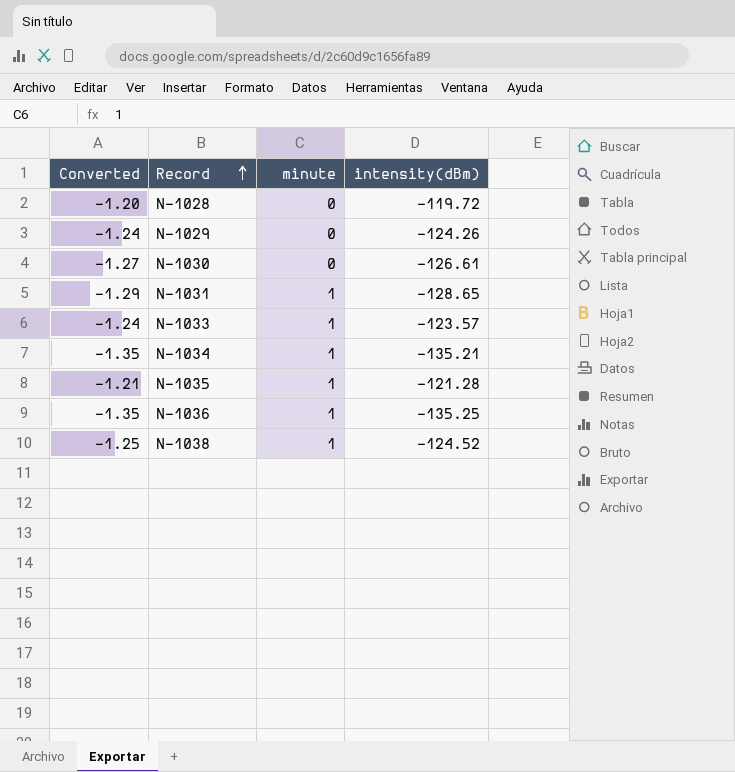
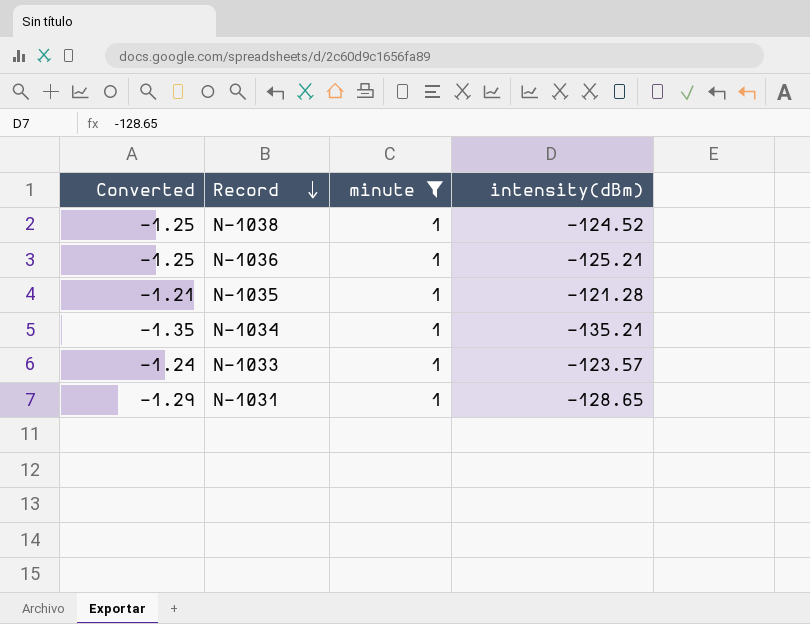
filter: none -> minute = 1
row order: Record ascending -> Record descending
N-1036 | Converted: -1.35 -> -1.25
N-1036 | intensity(dBm): -135.25 -> -125.21

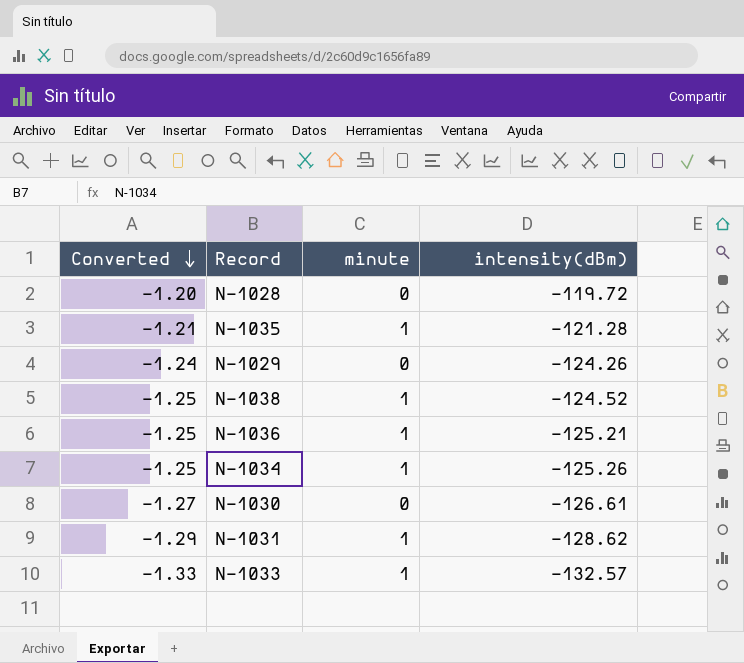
filter: minute = 1 -> none
row order: Record descending -> Converted descending
N-1034 | Converted: -1.35 -> -1.25
N-1034 | intensity(dBm): -135.21 -> -125.26
N-1031 | intensity(dBm): -128.65 -> -128.62
N-1033 | Converted: -1.24 -> -1.33
N-1033 | intensity(dBm): -123.57 -> -132.57

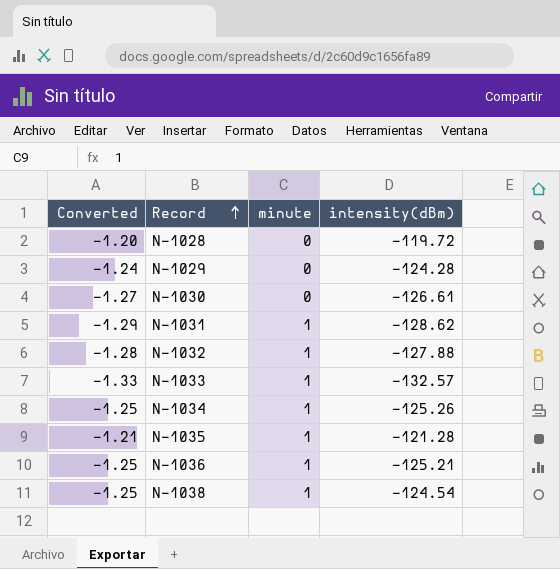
row order: Converted descending -> Record ascending
N-1029 | intensity(dBm): -124.26 -> -124.28
row N-1032: none -> -1.28 | 1 | -127.88
N-1038 | intensity(dBm): -124.52 -> -124.54

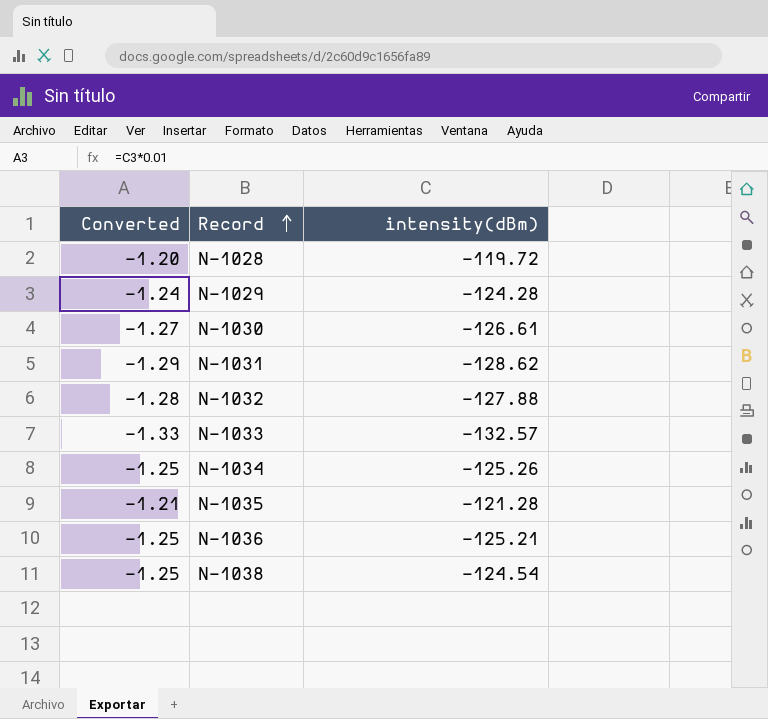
column minute | position: 3 -> none

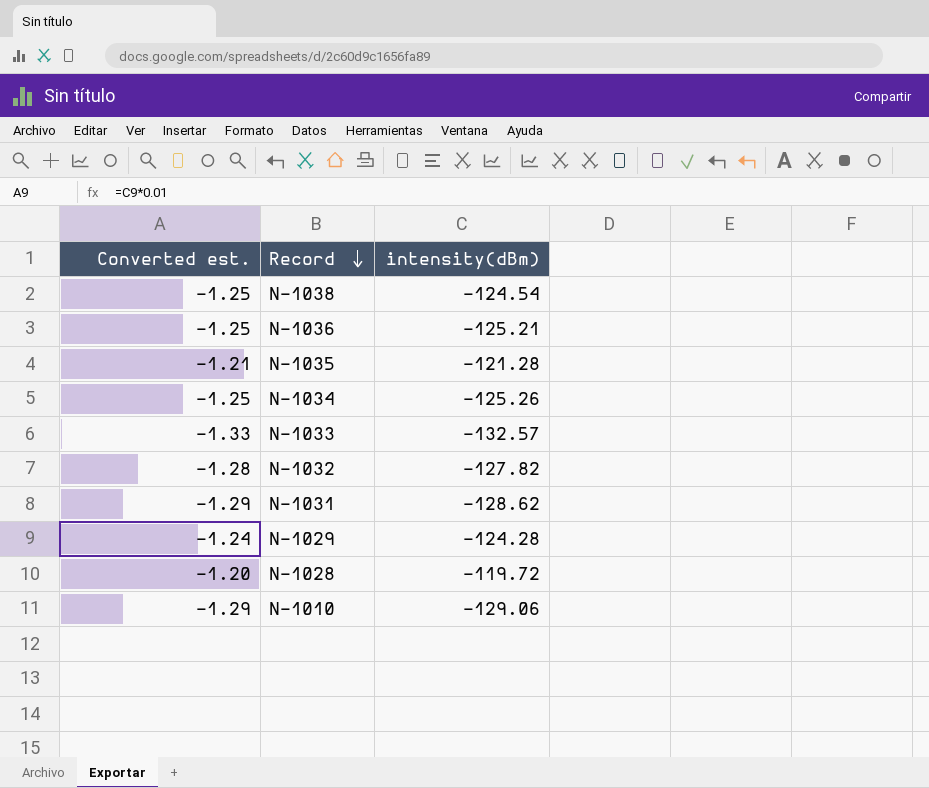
row order: Record ascending -> Record descending
column name: Converted -> Converted est.
row N-1030: -1.27 | -126.61 -> none
N-1032 | intensity(dBm): -127.88 -> -127.82
row N-1010: none -> -1.29 | -129.06

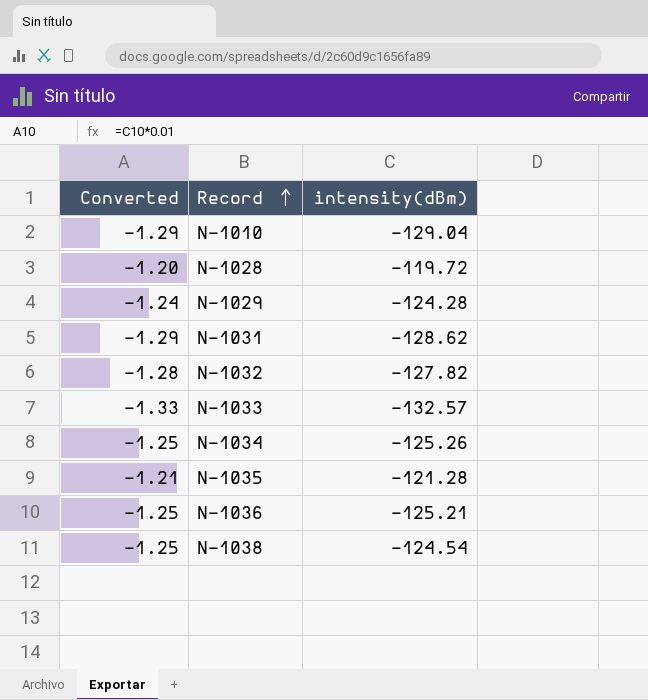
row order: Record descending -> Record ascending
column name: Converted est. -> Converted
N-1010 | intensity(dBm): -129.06 -> -129.04

